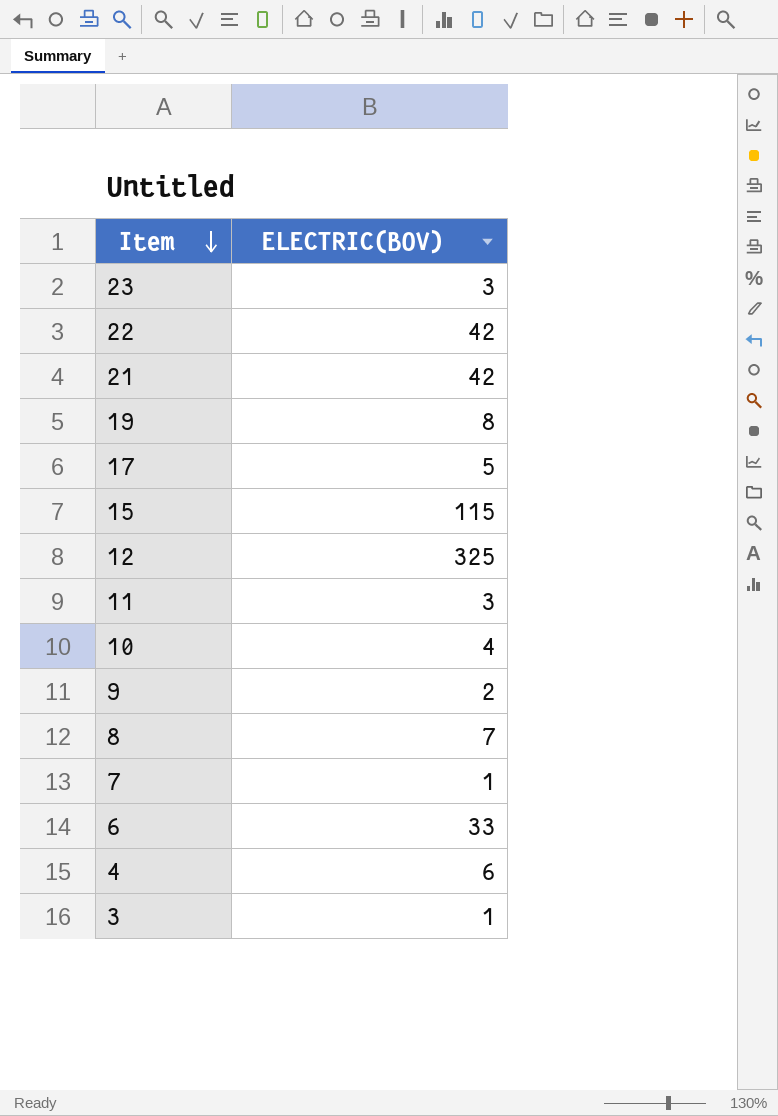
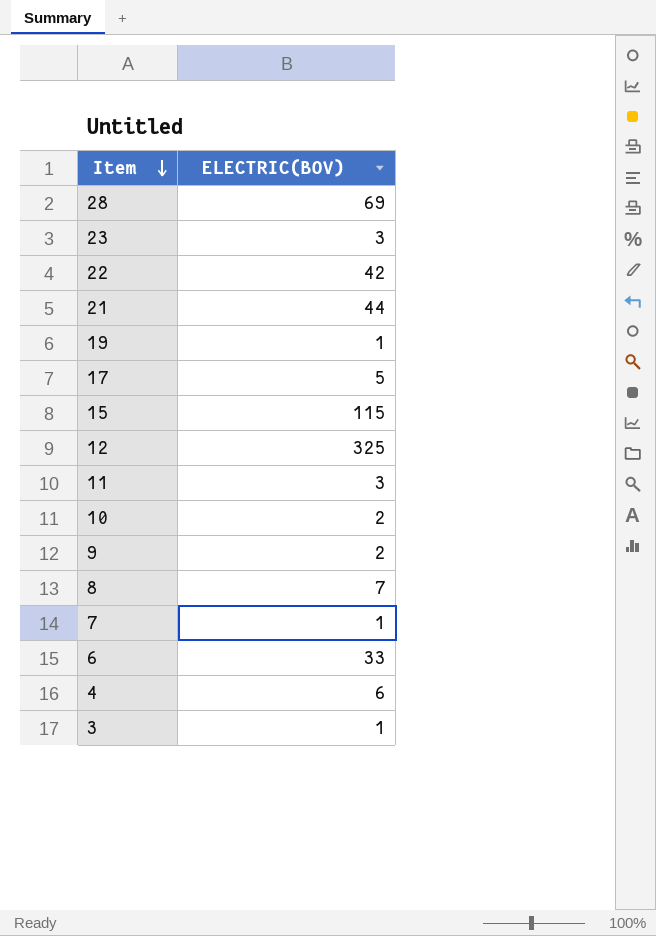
row 28: none -> 69
21 | ELECTRIC(BOV): 42 -> 44
19 | ELECTRIC(BOV): 8 -> 1
10 | ELECTRIC(BOV): 4 -> 2

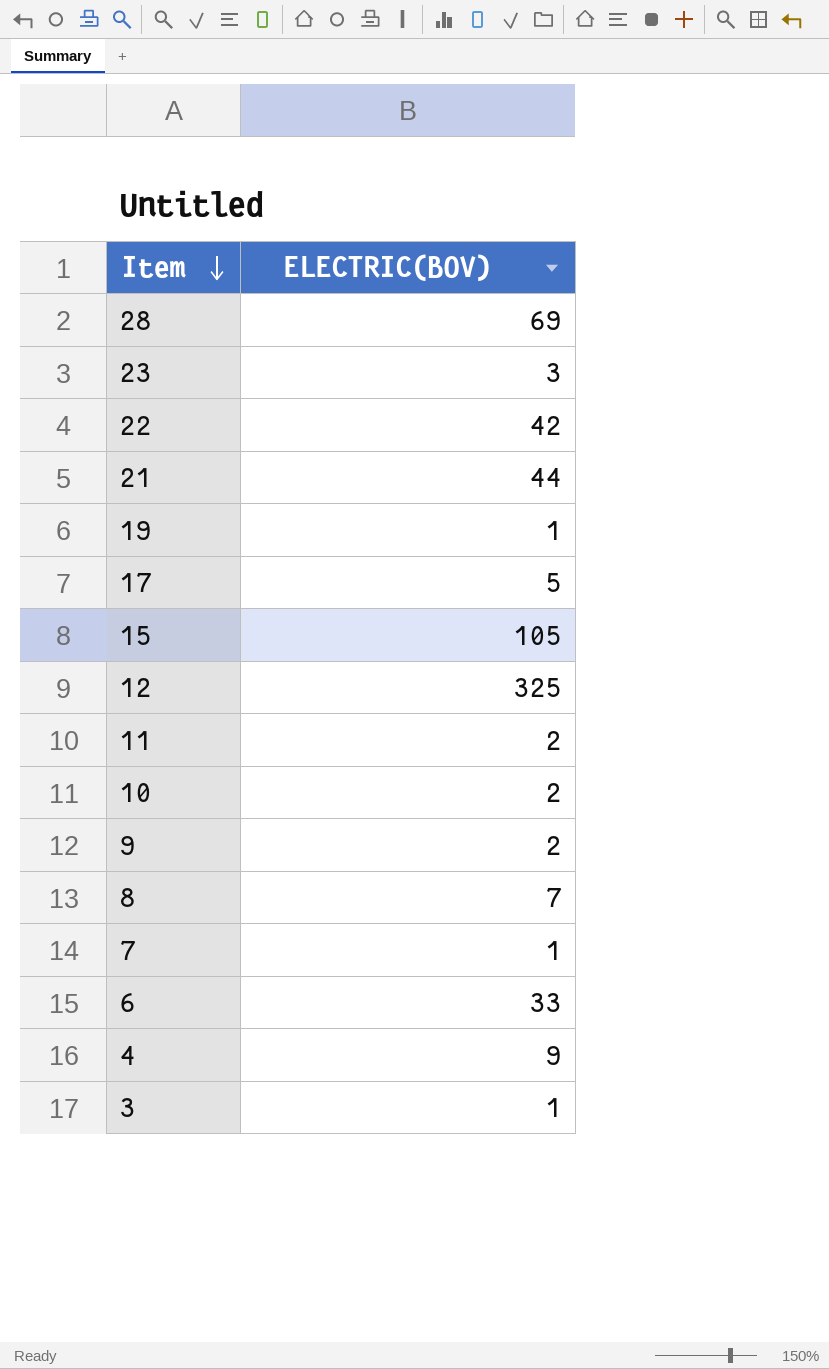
15 | ELECTRIC(BOV): 115 -> 105
11 | ELECTRIC(BOV): 3 -> 2
4 | ELECTRIC(BOV): 6 -> 9

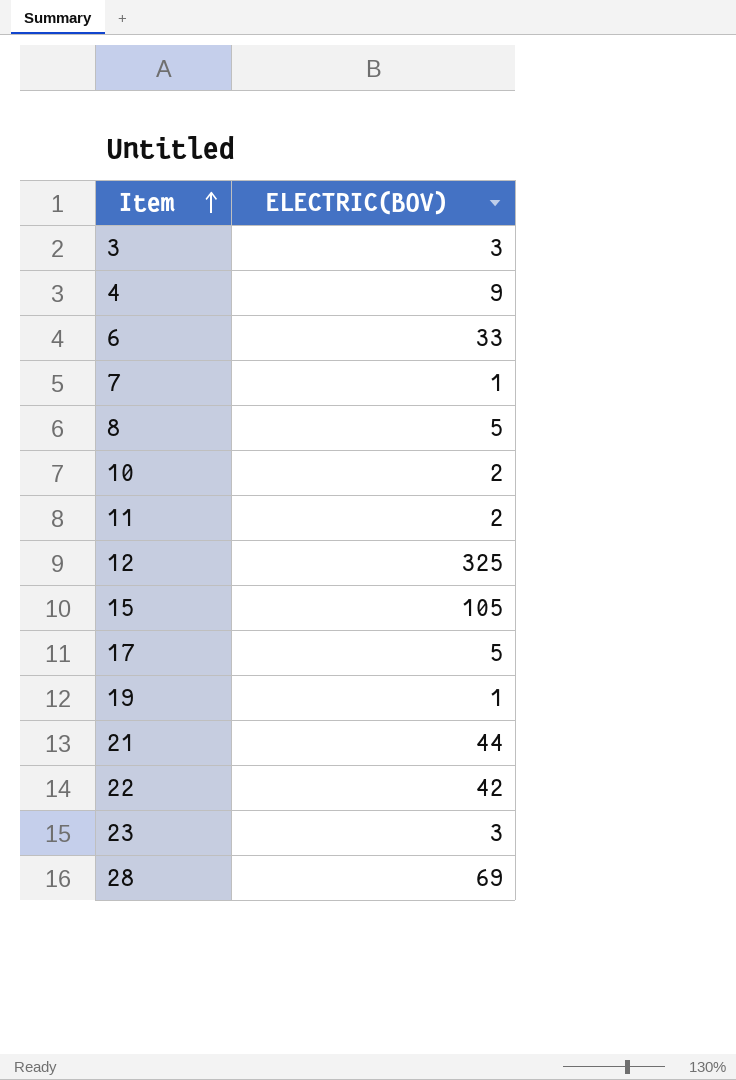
row order: Item descending -> Item ascending
row 9: 2 -> none
3 | ELECTRIC(BOV): 1 -> 3
8 | ELECTRIC(BOV): 7 -> 5

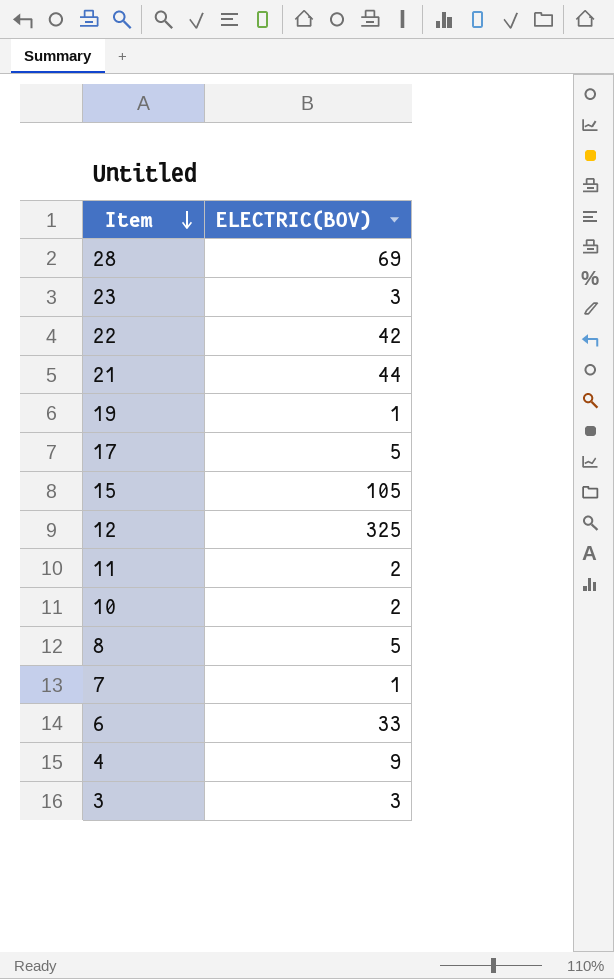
row order: Item ascending -> Item descending

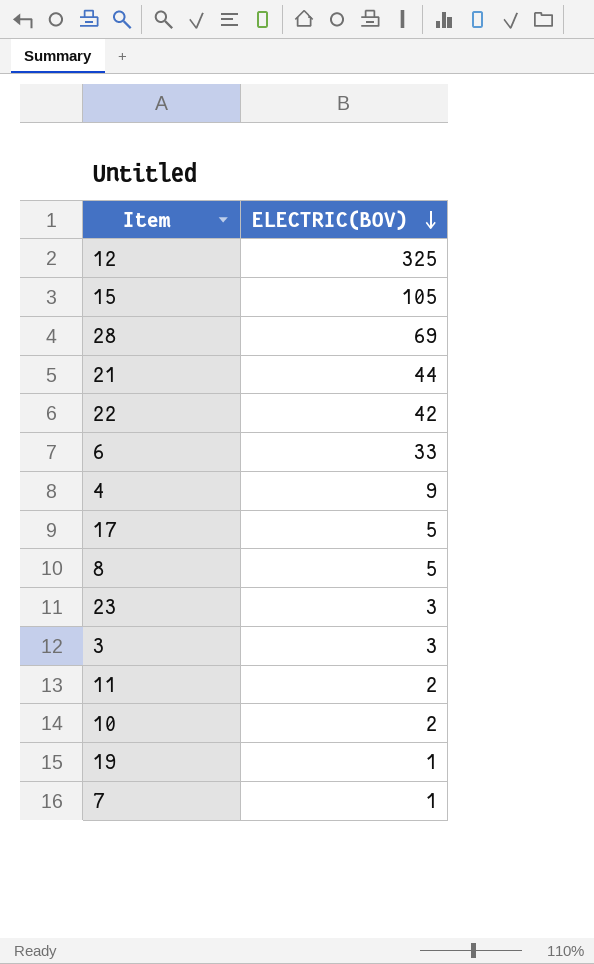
row order: Item descending -> ELECTRIC(BOV) descending

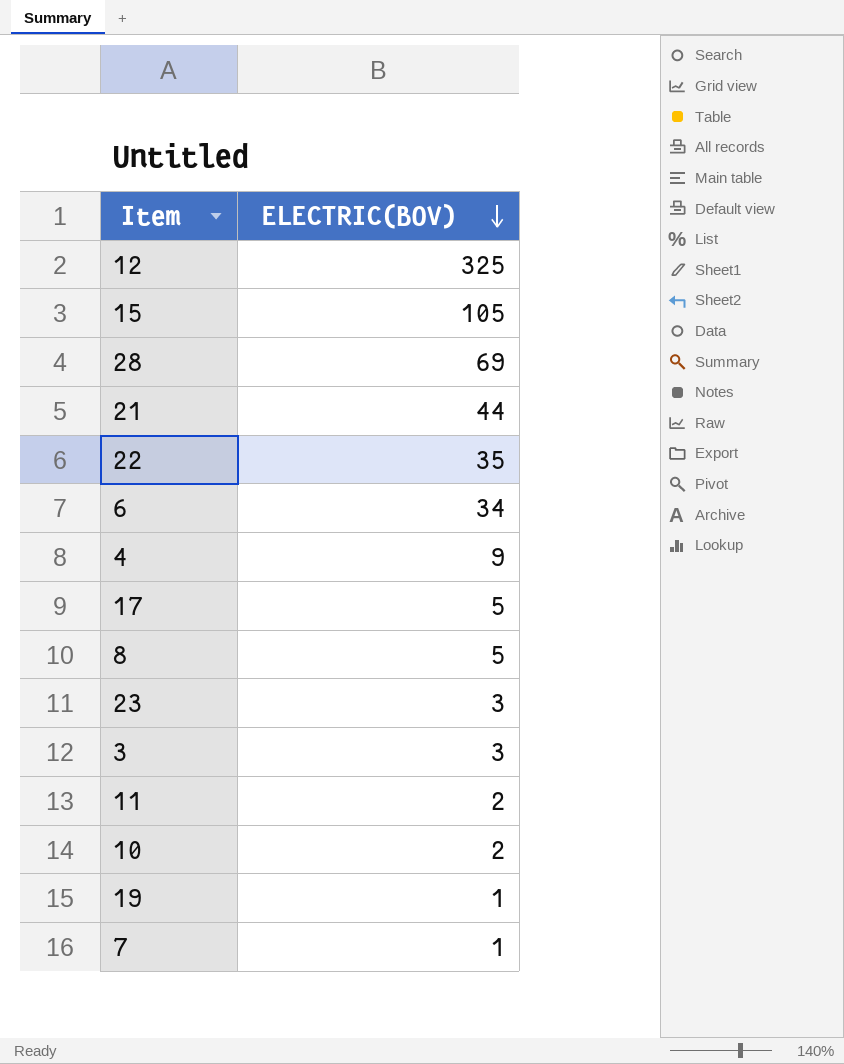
22 | ELECTRIC(BOV): 42 -> 35
6 | ELECTRIC(BOV): 33 -> 34

